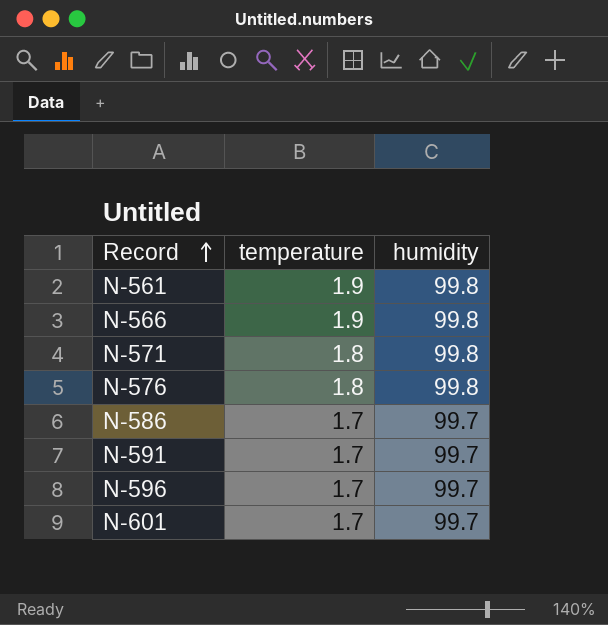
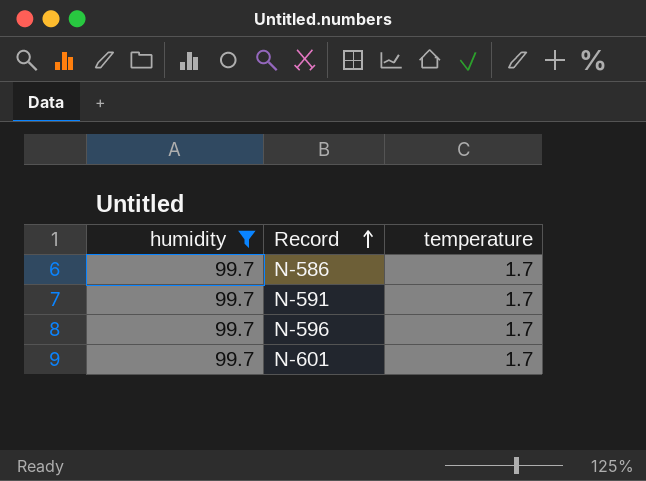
filter: none -> humidity = 99.7
column humidity | position: 3 -> 1

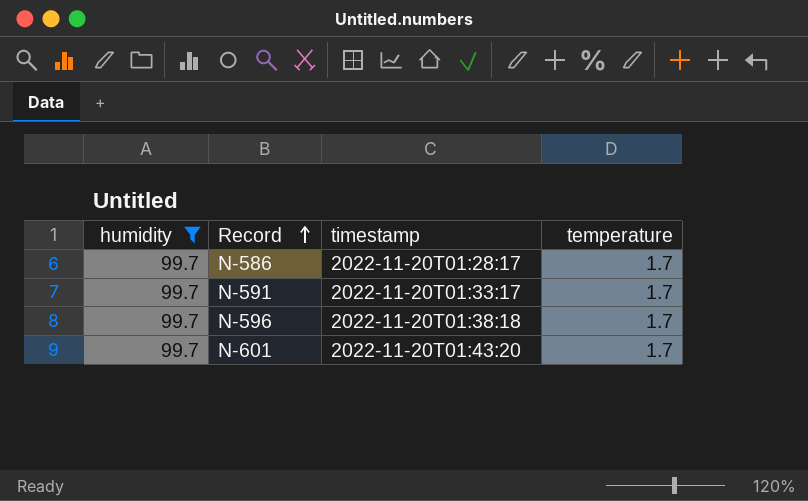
column timestamp | position: none -> 3

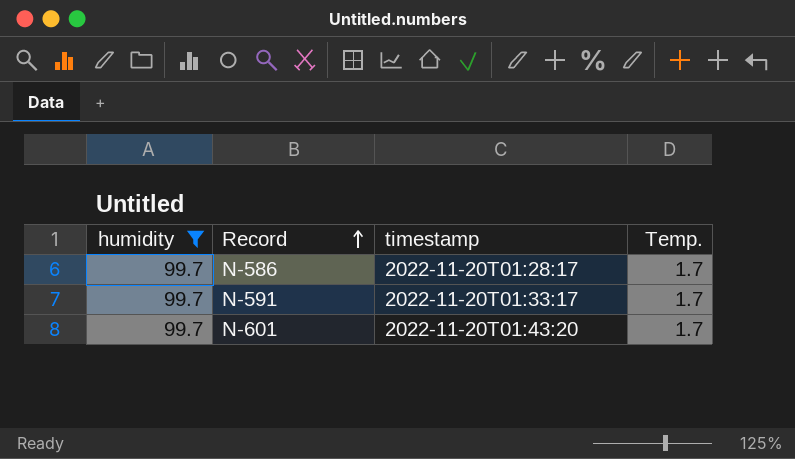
column name: temperature -> Temp.
row N-596: 99.7 | 2022-11-20T01:38:18 | 1.7 -> none

